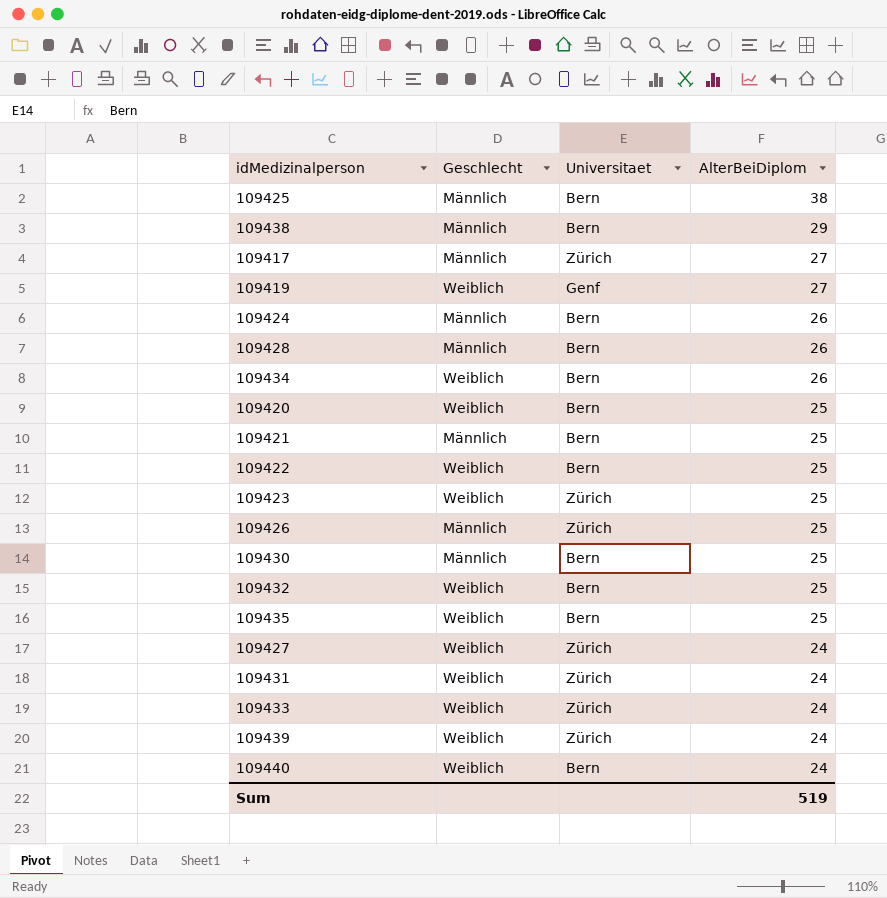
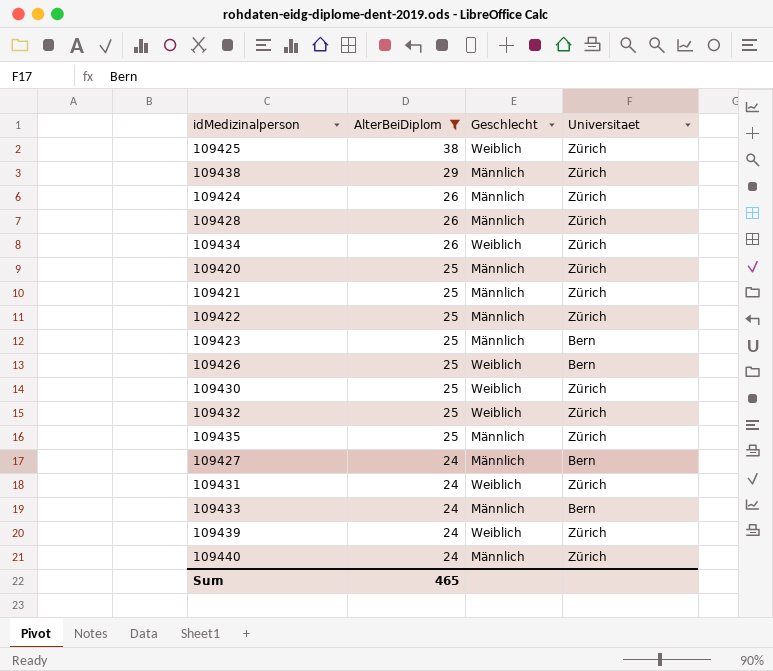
filter: none -> AlterBeiDiplom != 27
column AlterBeiDiplom | position: 4 -> 2
109425 | Geschlecht: Männlich -> Weiblich
109425 | Universitaet: Bern -> Zürich
109438 | Universitaet: Bern -> Zürich
109424 | Universitaet: Bern -> Zürich
109428 | Universitaet: Bern -> Zürich
109434 | Universitaet: Bern -> Zürich
109420 | Geschlecht: Weiblich -> Männlich
109420 | Universitaet: Bern -> Zürich
109421 | Universitaet: Bern -> Zürich
109422 | Geschlecht: Weiblich -> Männlich
109422 | Universitaet: Bern -> Zürich
109423 | Geschlecht: Weiblich -> Männlich
109423 | Universitaet: Zürich -> Bern
109426 | Geschlecht: Männlich -> Weiblich
109426 | Universitaet: Zürich -> Bern
109430 | Geschlecht: Männlich -> Weiblich
109430 | Universitaet: Bern -> Zürich
109432 | Universitaet: Bern -> Zürich
109435 | Geschlecht: Weiblich -> Männlich
109435 | Universitaet: Bern -> Zürich
109427 | Geschlecht: Weiblich -> Männlich
109427 | Universitaet: Zürich -> Bern
109433 | Geschlecht: Weiblich -> Männlich
109433 | Universitaet: Zürich -> Bern
109440 | Geschlecht: Weiblich -> Männlich
109440 | Universitaet: Bern -> Zürich
Sum | AlterBeiDiplom: 519 -> 465

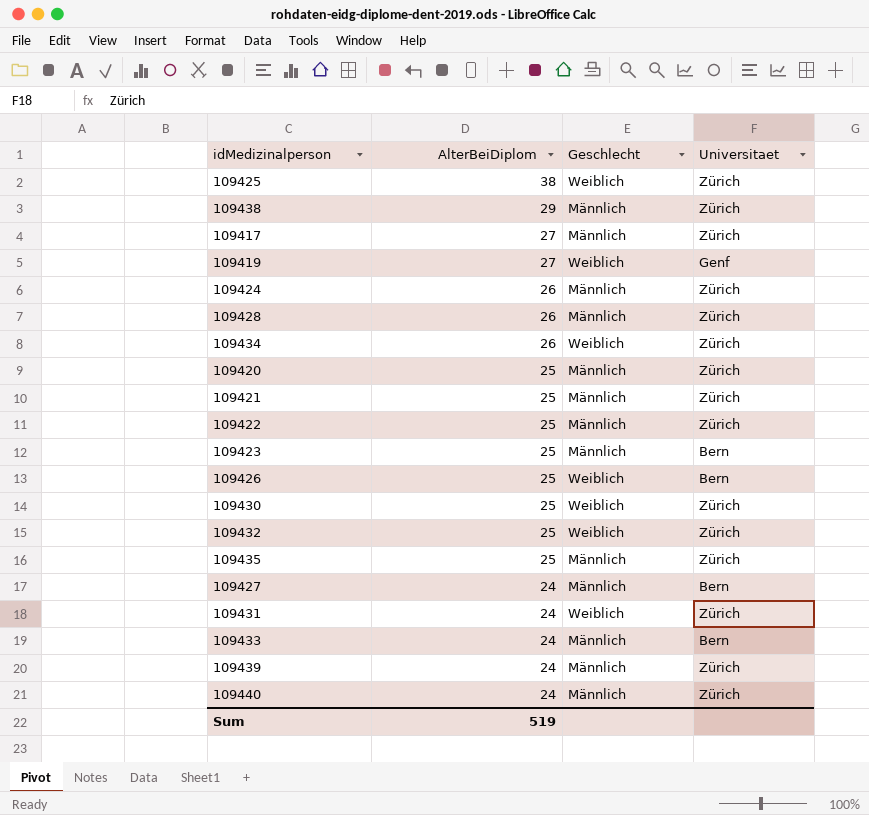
filter: AlterBeiDiplom != 27 -> none
109439 | Geschlecht: Weiblich -> Männlich
Sum | AlterBeiDiplom: 465 -> 519

